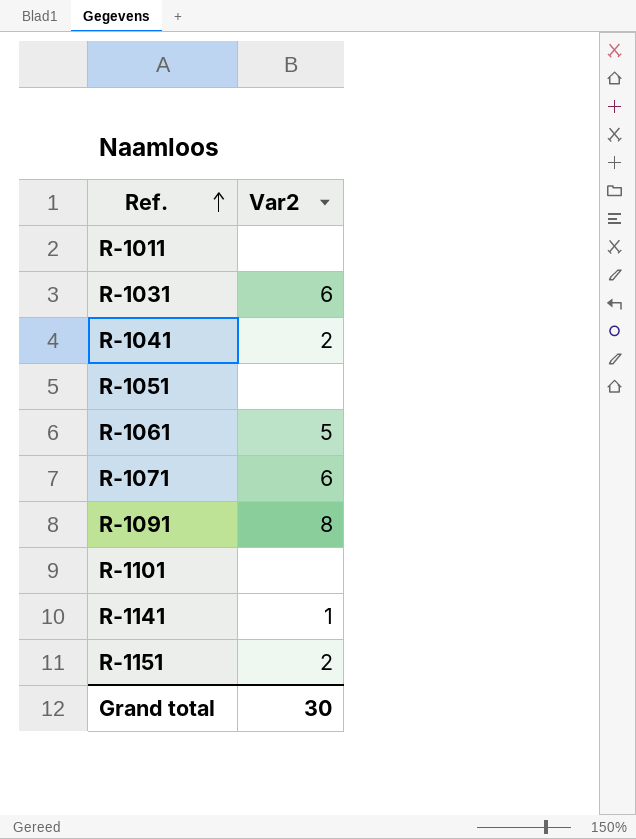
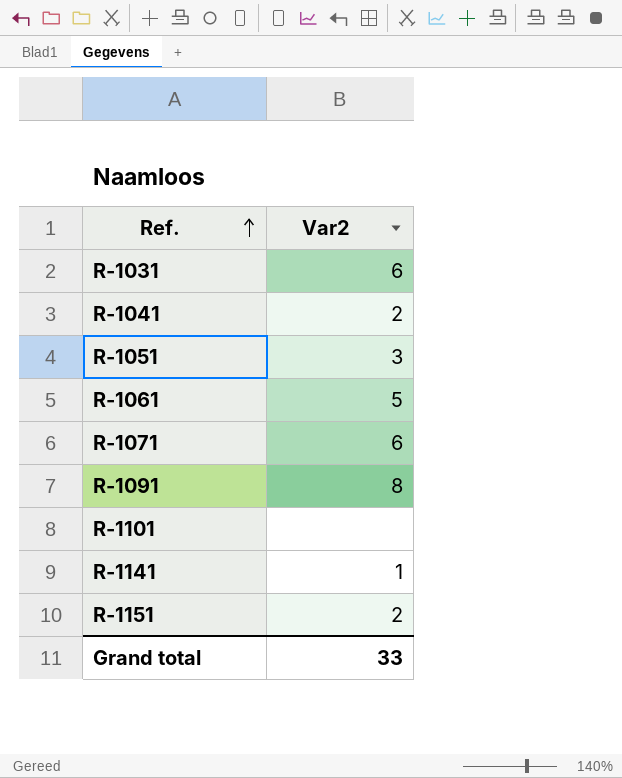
row R-1011: none -> none
R-1051 | Var2: none -> 3
Grand total | Var2: 30 -> 33

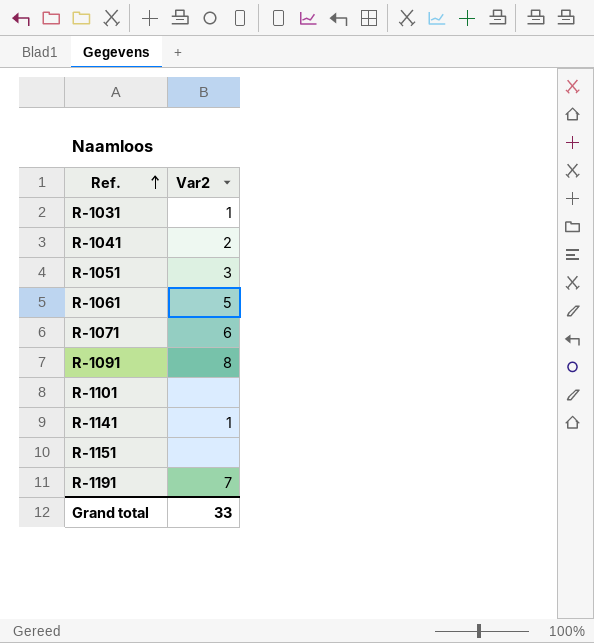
R-1031 | Var2: 6 -> 1
R-1151 | Var2: 2 -> none
row R-1191: none -> 7

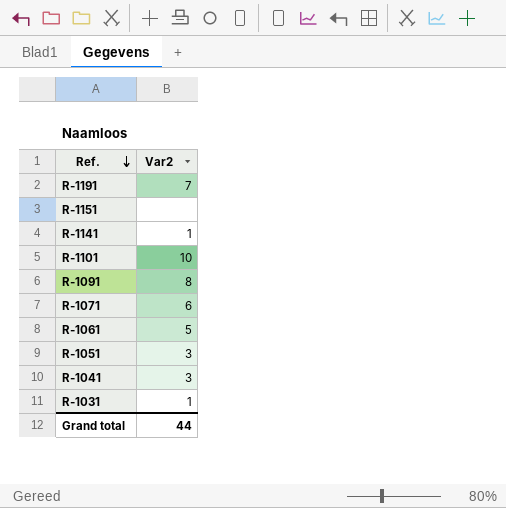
row order: Ref. ascending -> Ref. descending
R-1101 | Var2: none -> 10
R-1041 | Var2: 2 -> 3
Grand total | Var2: 33 -> 44

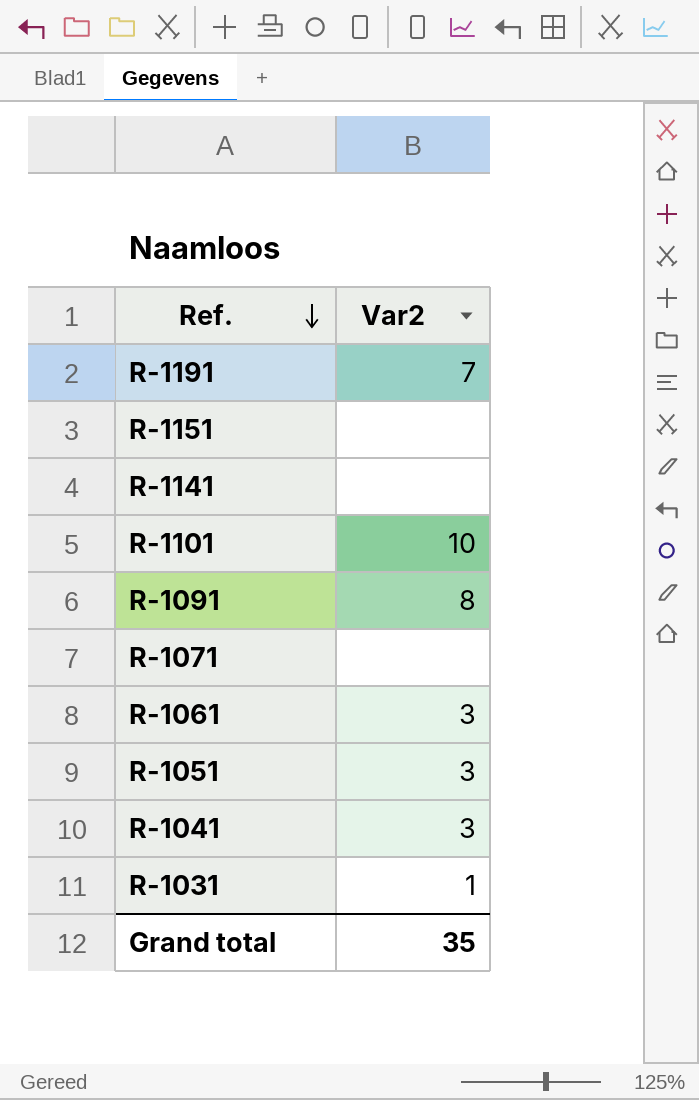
R-1141 | Var2: 1 -> none
R-1071 | Var2: 6 -> none
R-1061 | Var2: 5 -> 3
Grand total | Var2: 44 -> 35

